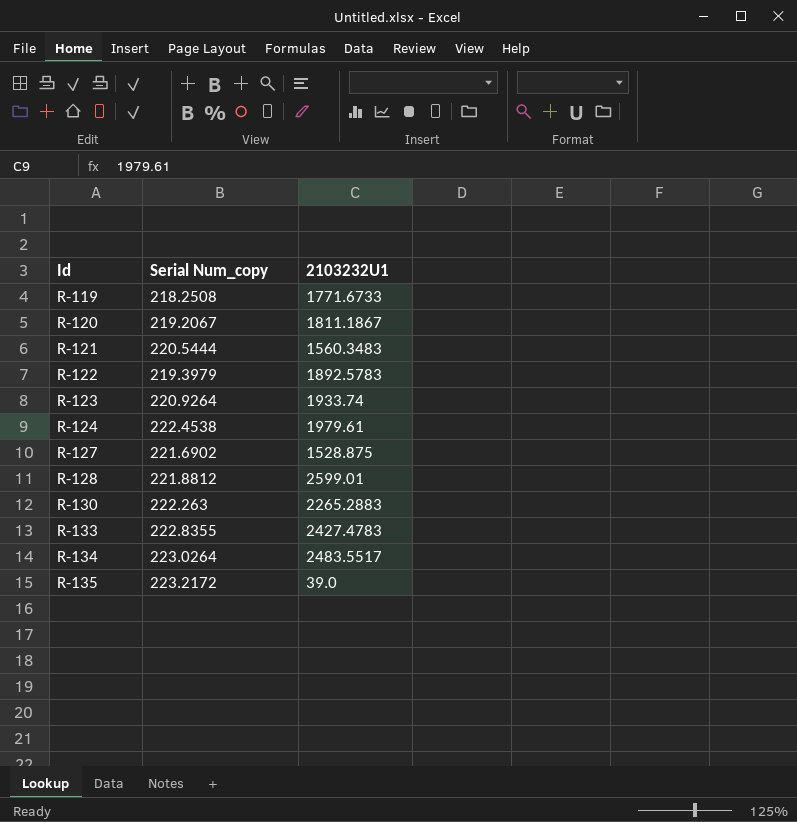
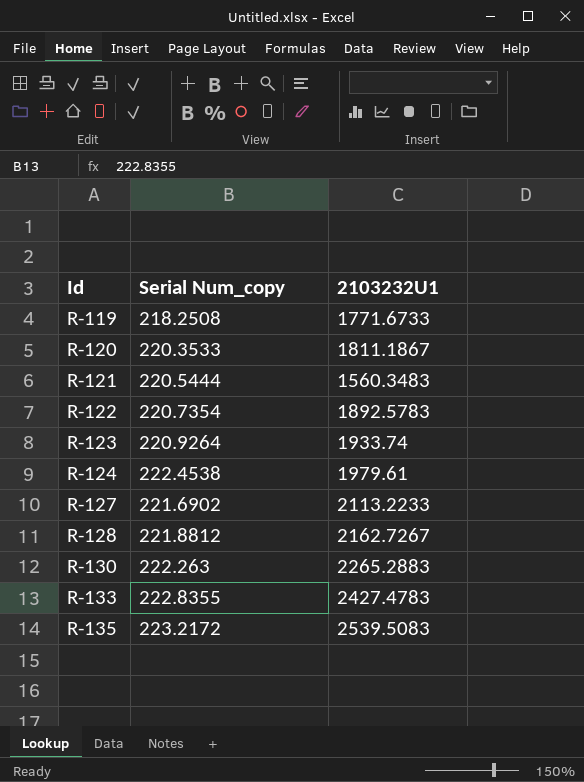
row R-134: 223.0264 | 2483.5517 -> none
R-120 | Serial Num_copy: 219.2067 -> 220.3533
R-122 | Serial Num_copy: 219.3979 -> 220.7354
R-127 | 2103232U1: 1528.875 -> 2113.2233
R-128 | 2103232U1: 2599.01 -> 2162.7267
R-135 | 2103232U1: 39.0 -> 2539.5083

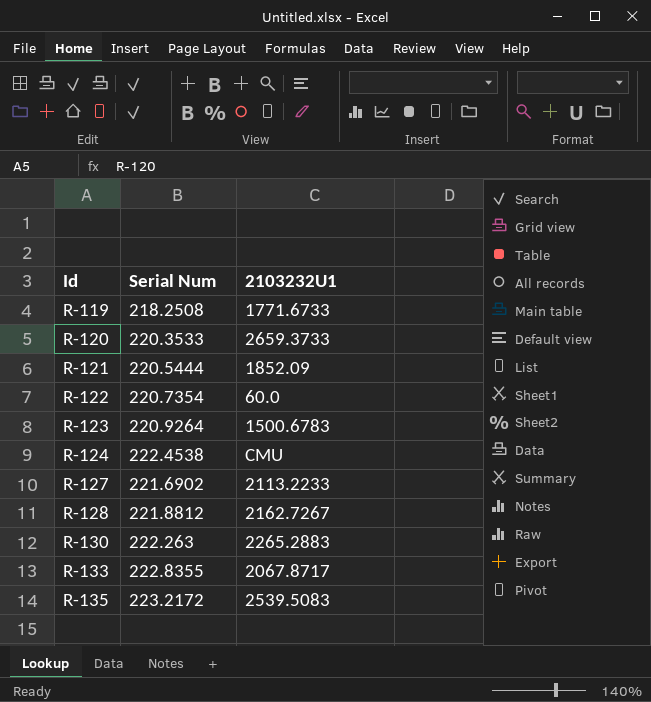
column name: Serial Num_copy -> Serial Num
R-120 | 2103232U1: 1811.1867 -> 2659.3733
R-121 | 2103232U1: 1560.3483 -> 1852.09
R-122 | 2103232U1: 1892.5783 -> 60.0
R-123 | 2103232U1: 1933.74 -> 1500.6783
R-124 | 2103232U1: 1979.61 -> CMU
R-133 | 2103232U1: 2427.4783 -> 2067.8717

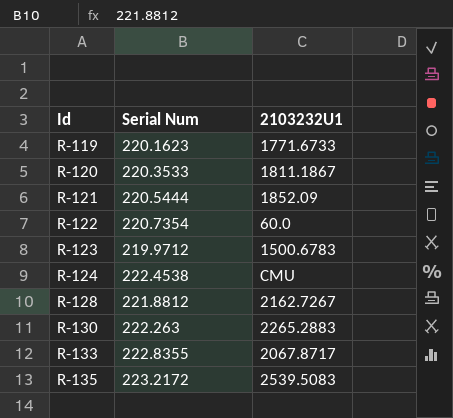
row R-127: 221.6902 | 2113.2233 -> none
R-119 | Serial Num: 218.2508 -> 220.1623
R-120 | 2103232U1: 2659.3733 -> 1811.1867
R-123 | Serial Num: 220.9264 -> 219.9712

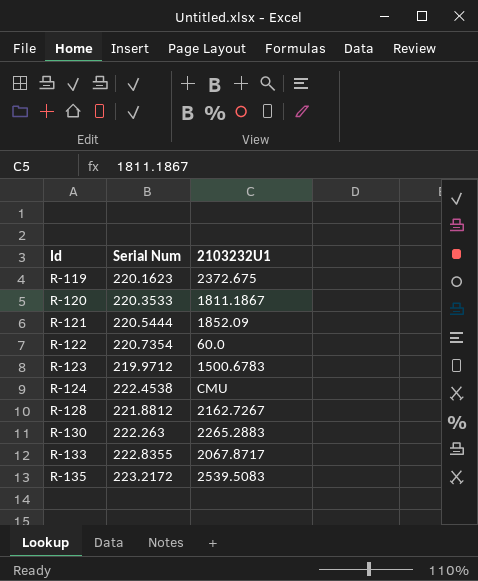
R-119 | 2103232U1: 1771.6733 -> 2372.675

